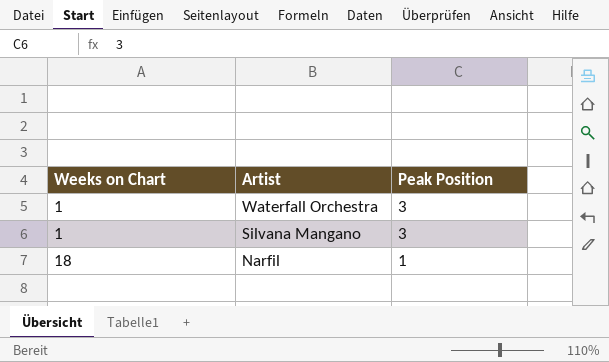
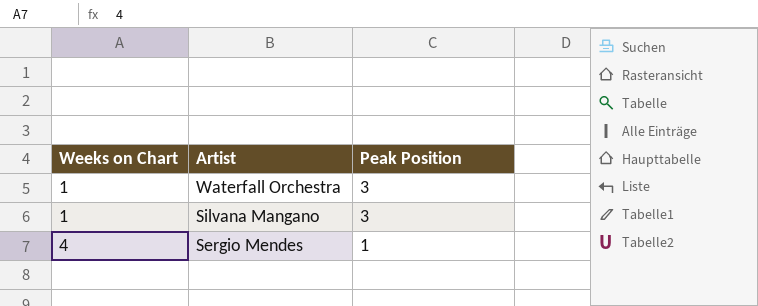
row Narfil: 18 | 1 -> none
row Sergio Mendes: none -> 4 | 1

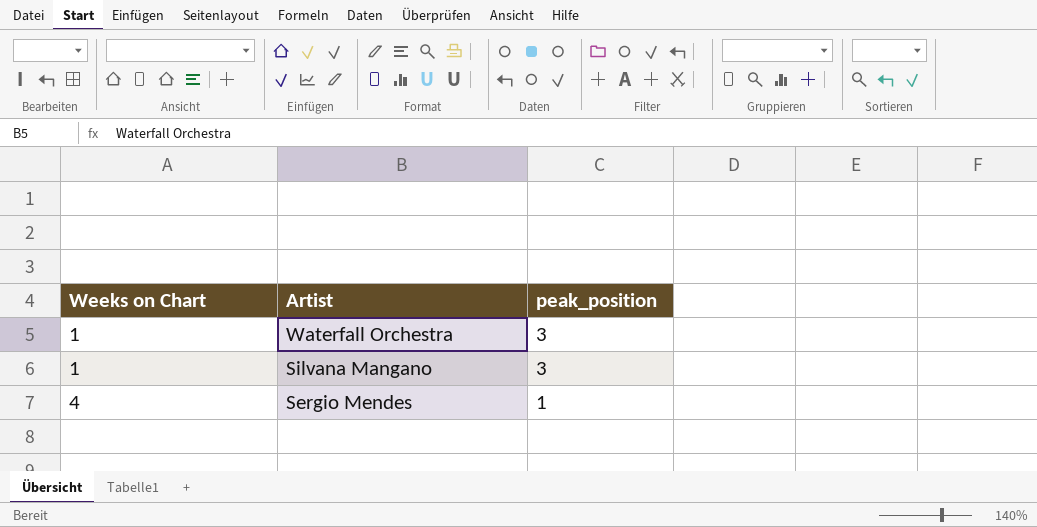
column name: Peak Position -> peak_position

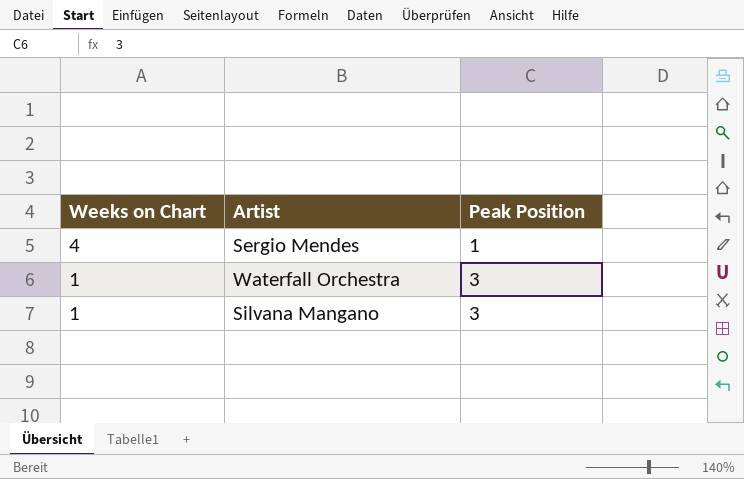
row order: Weeks on Chart ascending -> Weeks on Chart descending
column name: peak_position -> Peak Position

